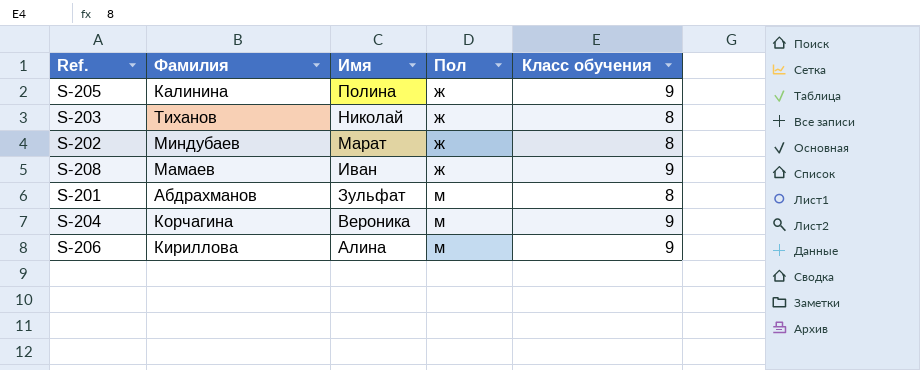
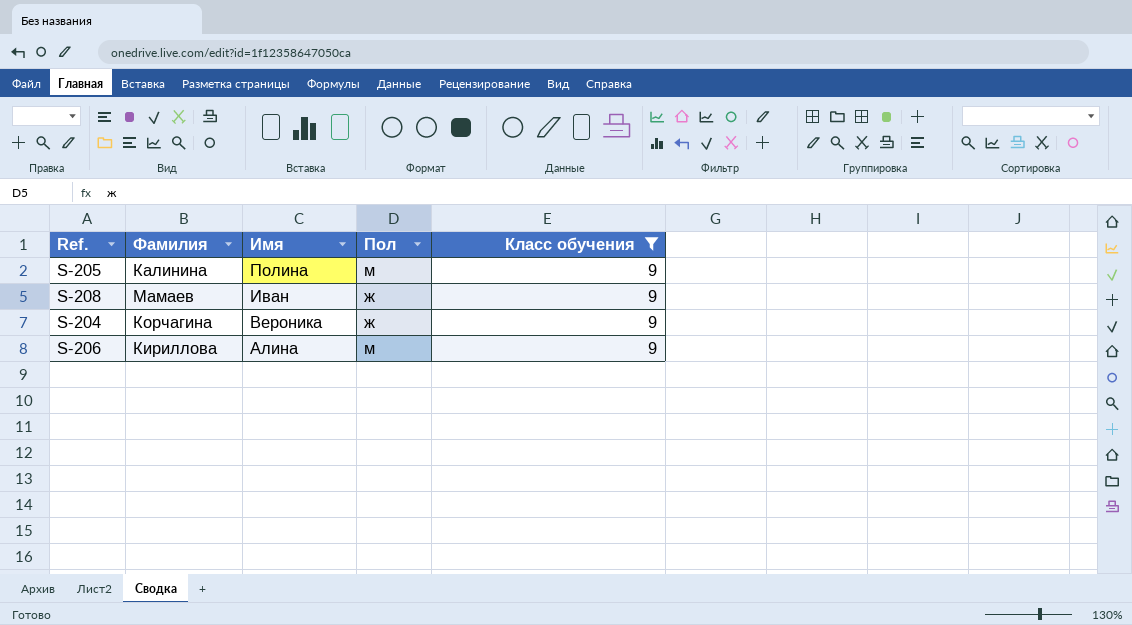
filter: none -> Класс обучения = 9
S-205 | Пол: ж -> м
S-204 | Пол: м -> ж

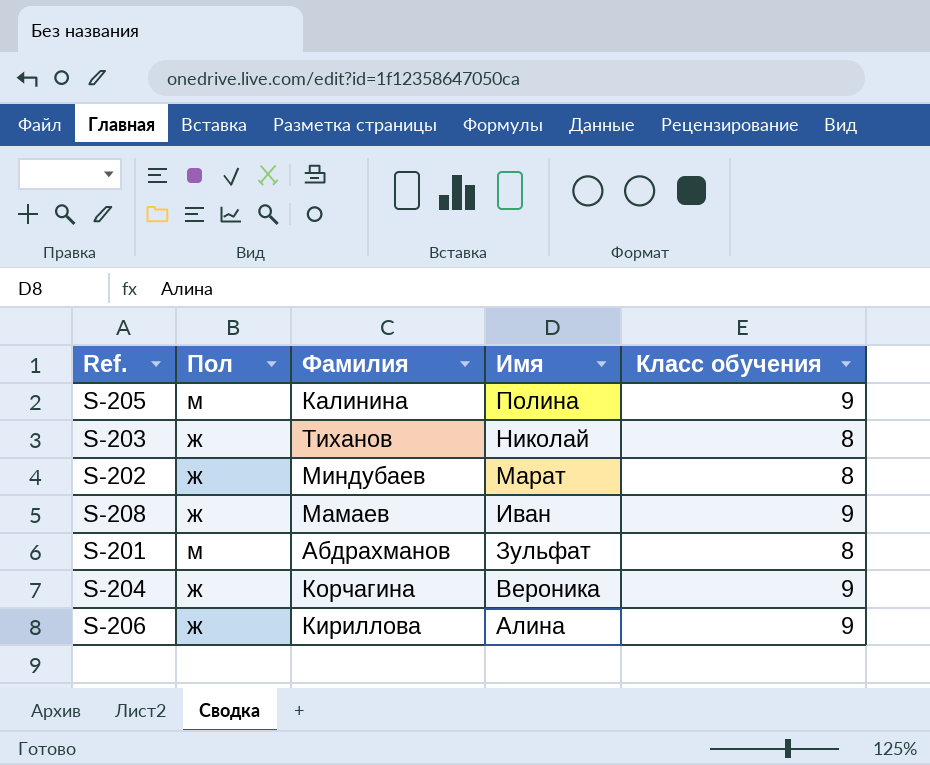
filter: Класс обучения = 9 -> none
column Пол | position: 4 -> 2
S-206 | Пол: м -> ж

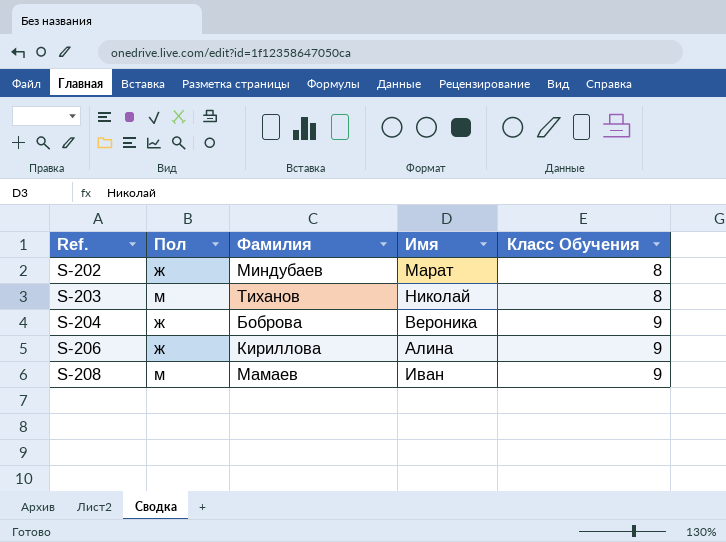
row order: Имя descending -> Ref. ascending
column name: Класс обучения -> Класс Обучения
row S-205: м | Калинина | Полина | 9 -> none
row S-201: м | Абдрахманов | Зульфат | 8 -> none
S-203 | Пол: ж -> м
S-204 | Фамилия: Корчагина -> Боброва
S-208 | Пол: ж -> м

